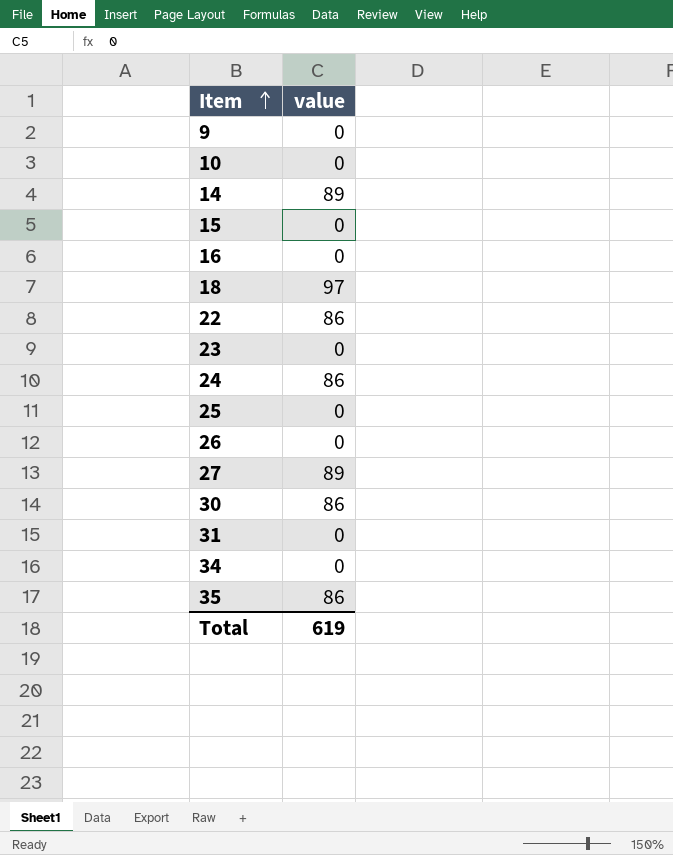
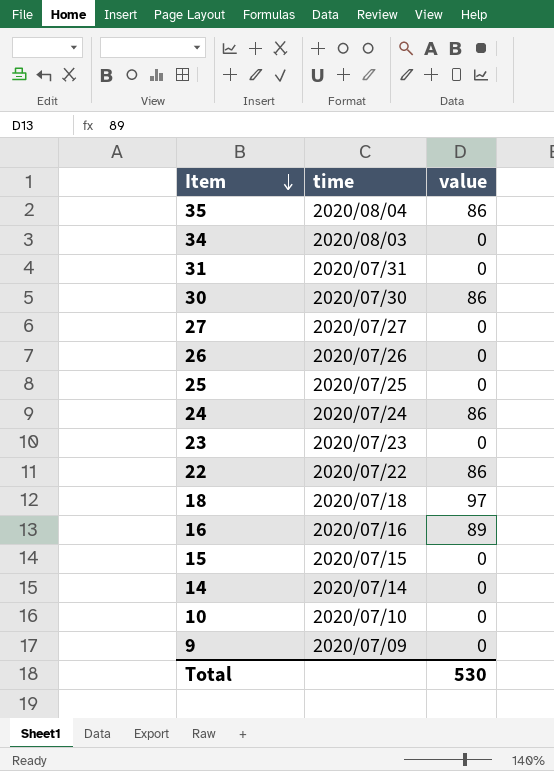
row order: Item ascending -> Item descending
column time | position: none -> 2
27 | value: 89 -> 0
16 | value: 0 -> 89
14 | value: 89 -> 0
Total | value: 619 -> 530

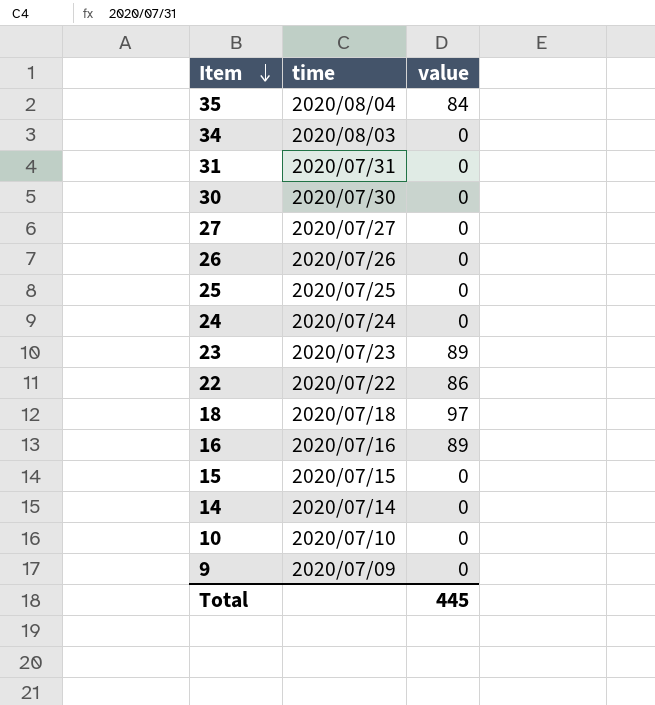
35 | value: 86 -> 84
30 | value: 86 -> 0
24 | value: 86 -> 0
23 | value: 0 -> 89
Total | value: 530 -> 445

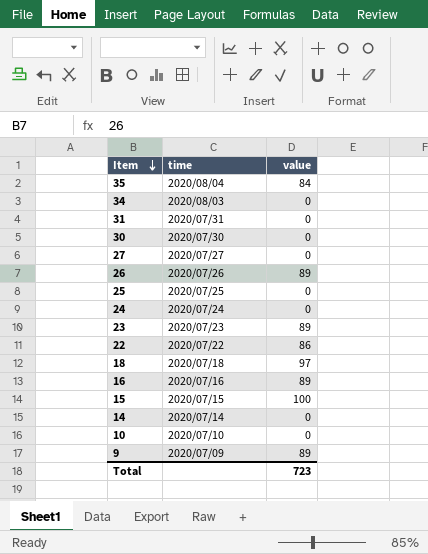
26 | value: 0 -> 89
15 | value: 0 -> 100
9 | value: 0 -> 89
Total | value: 445 -> 723

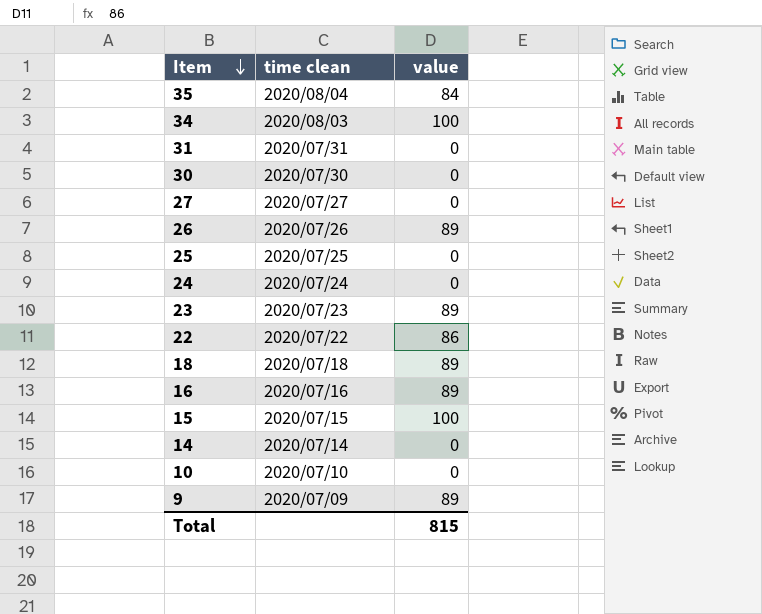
column name: time -> time clean
34 | value: 0 -> 100
18 | value: 97 -> 89
Total | value: 723 -> 815

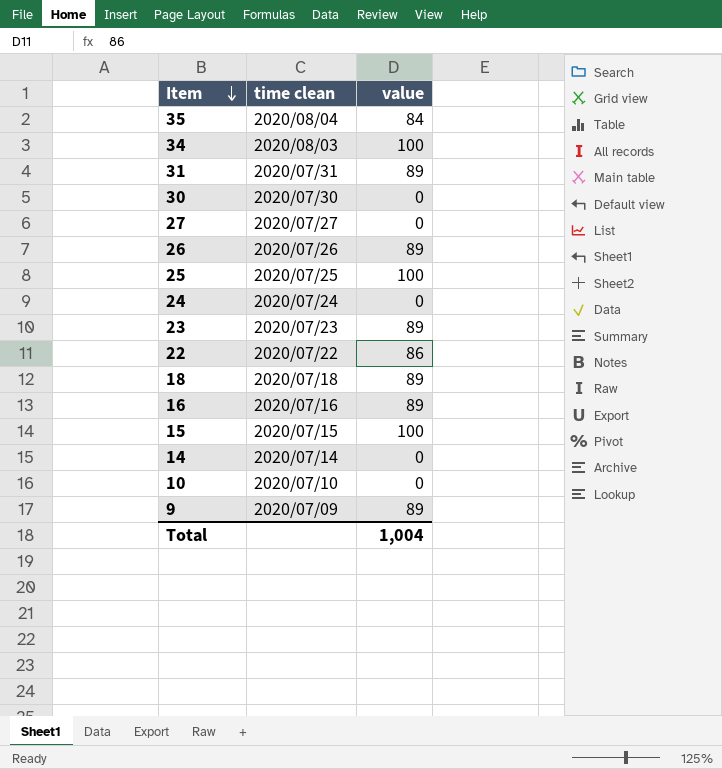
31 | value: 0 -> 89
25 | value: 0 -> 100
Total | value: 815 -> 1,004

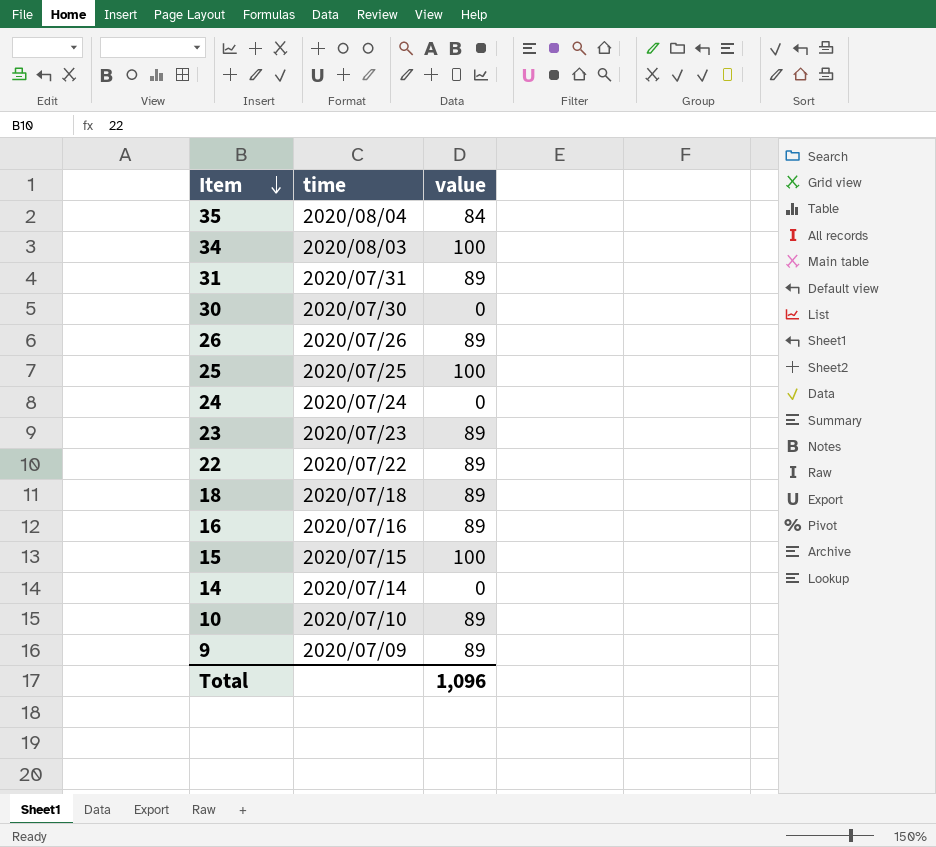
column name: time clean -> time
row 27: 2020/07/27 | 0 -> none
22 | value: 86 -> 89
10 | value: 0 -> 89
Total | value: 1,004 -> 1,096

